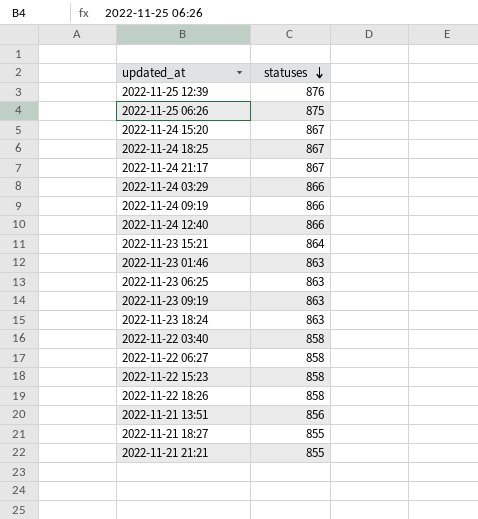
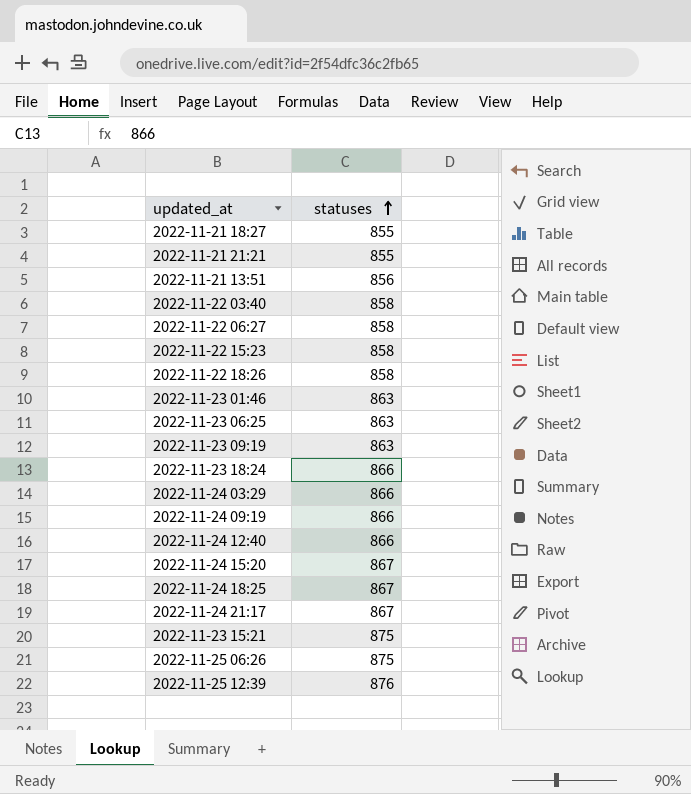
row order: statuses descending -> statuses ascending
2022-11-23 18:24 | statuses: 863 -> 866
2022-11-23 15:21 | statuses: 864 -> 875

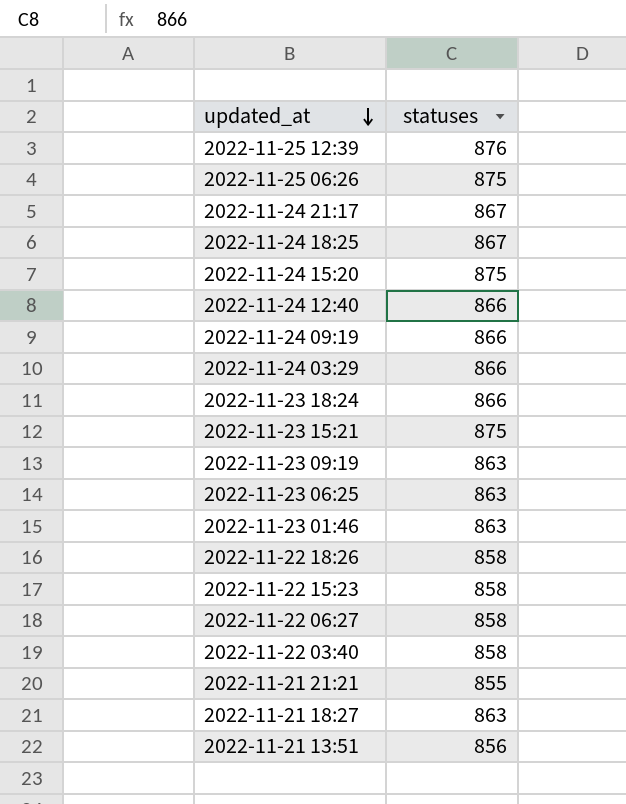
row order: statuses ascending -> updated_at descending
2022-11-24 15:20 | statuses: 867 -> 875
2022-11-21 18:27 | statuses: 855 -> 863

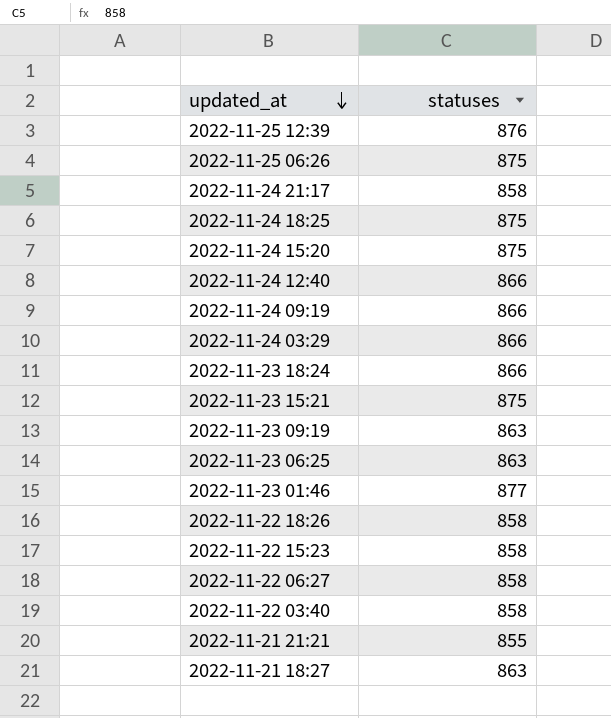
row 2022-11-21 13:51: 856 -> none
2022-11-24 21:17 | statuses: 867 -> 858
2022-11-24 18:25 | statuses: 867 -> 875
2022-11-23 01:46 | statuses: 863 -> 877

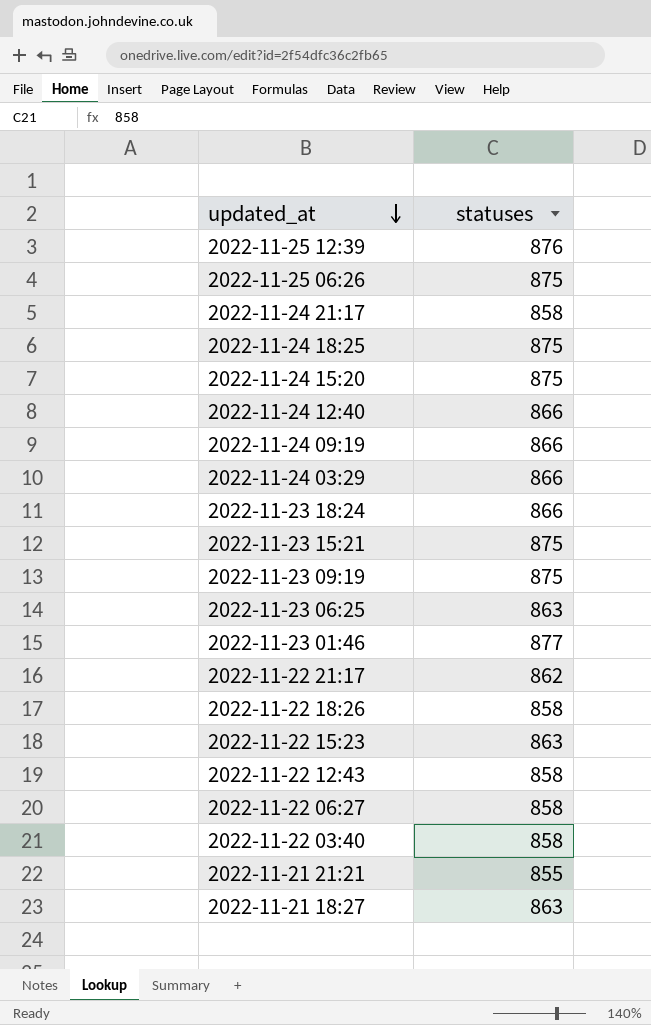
2022-11-23 09:19 | statuses: 863 -> 875
row 2022-11-22 21:17: none -> 862
2022-11-22 15:23 | statuses: 858 -> 863
row 2022-11-22 12:43: none -> 858

